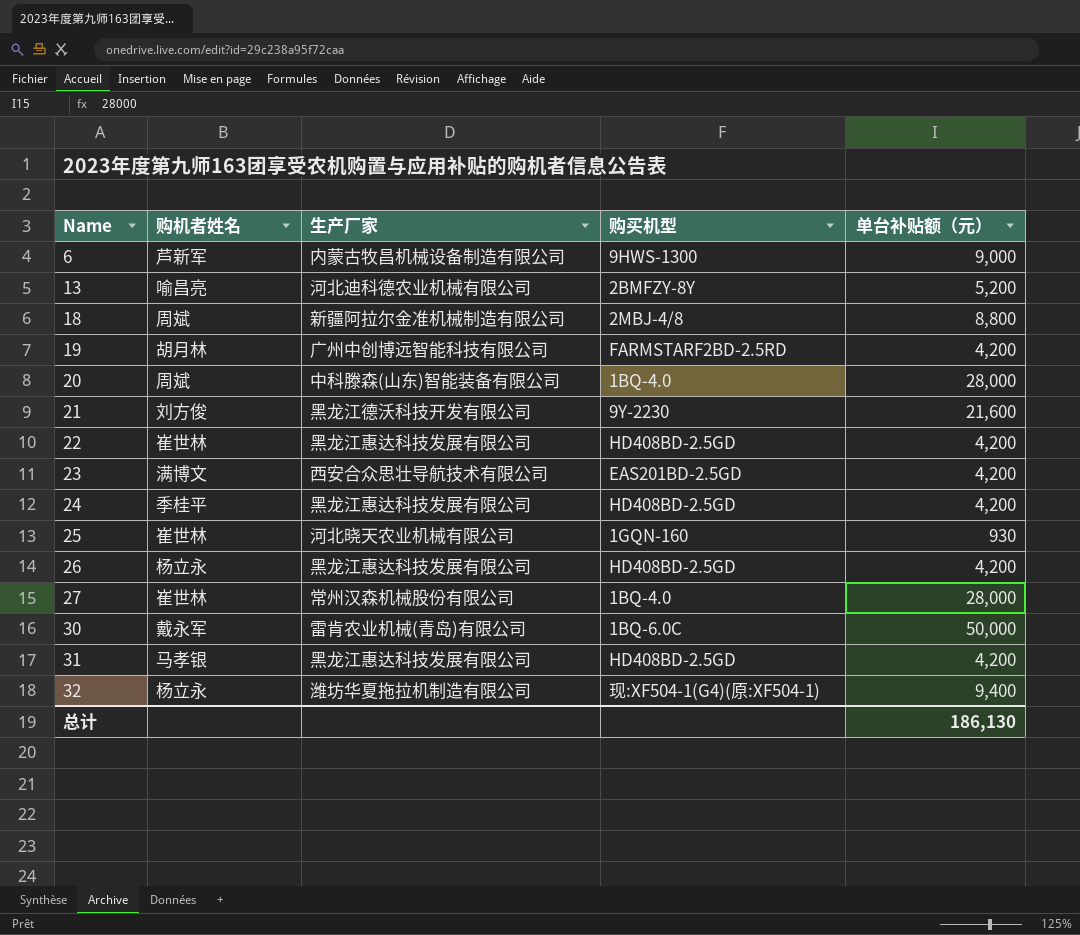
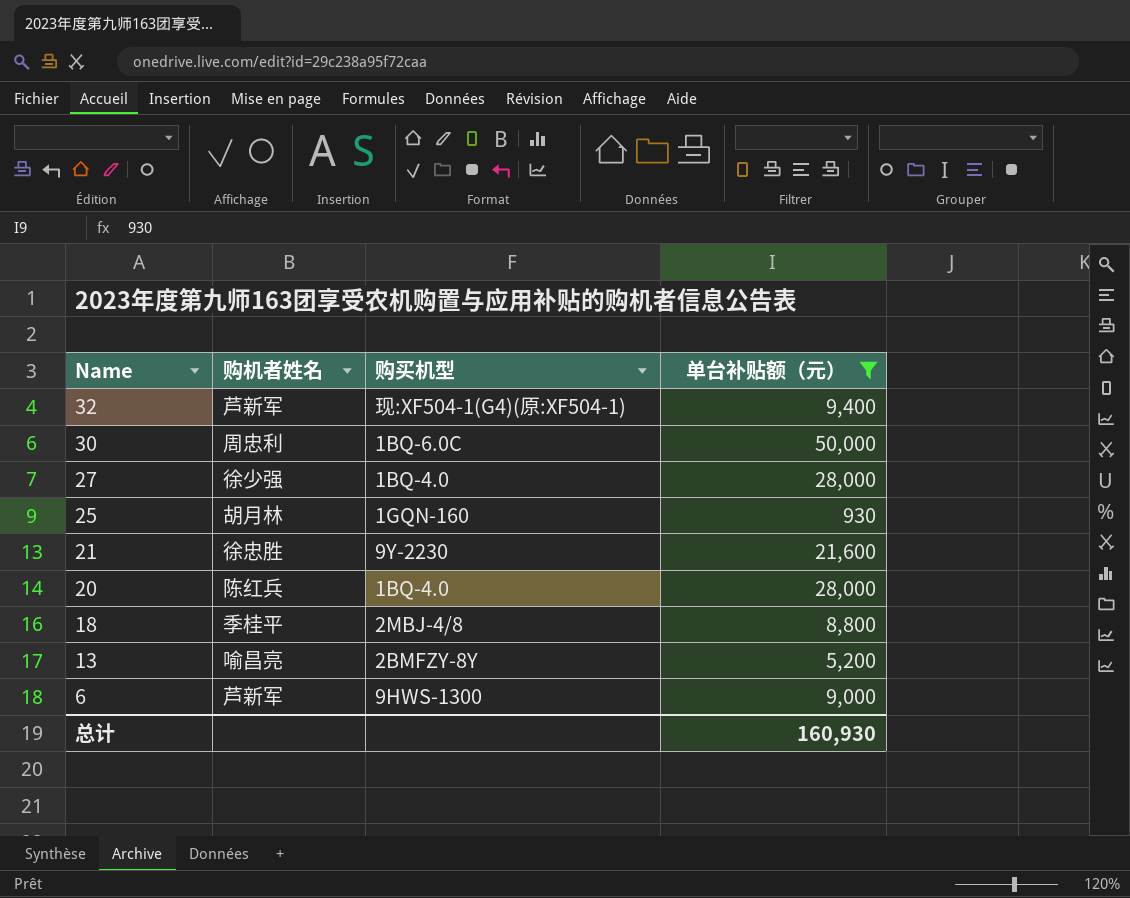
filter: none -> 单台补贴额（元） != 4,200
row order: Name ascending -> Name descending
column 生产厂家 | position: 3 -> none
32 | 购机者姓名: 杨立永 -> 芦新军
30 | 购机者姓名: 戴永军 -> 周忠利
27 | 购机者姓名: 崔世林 -> 徐少强
25 | 购机者姓名: 崔世林 -> 胡月林
21 | 购机者姓名: 刘方俊 -> 徐忠胜
20 | 购机者姓名: 周斌 -> 陈红兵
18 | 购机者姓名: 周斌 -> 季桂平
总计 | 单台补贴额（元）: 186,130 -> 160,930

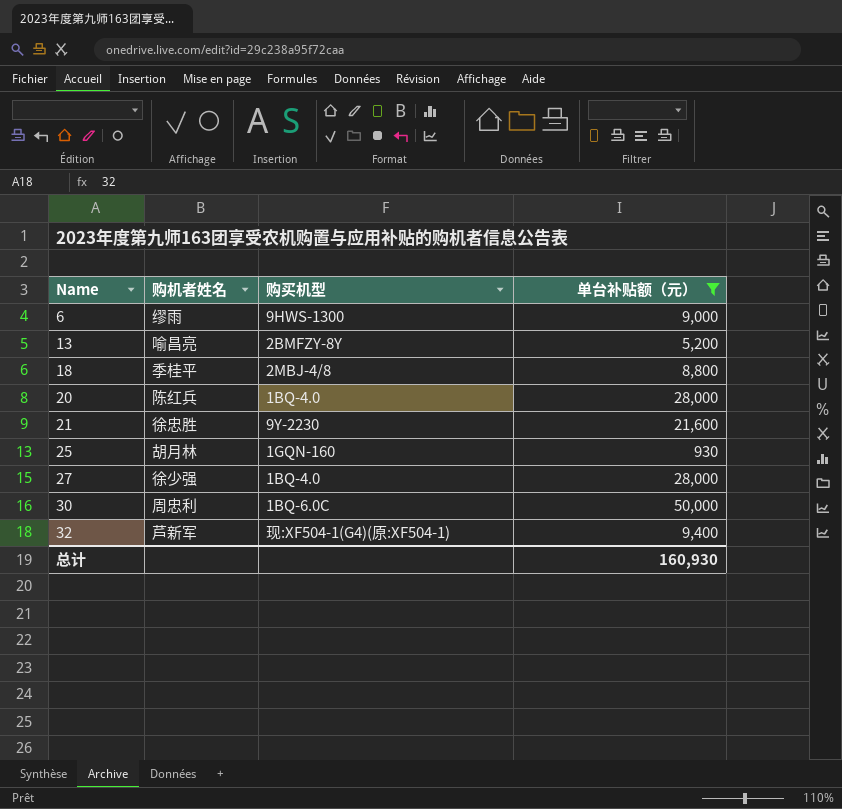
row order: Name descending -> Name ascending
6 | 购机者姓名: 芦新军 -> 缪雨

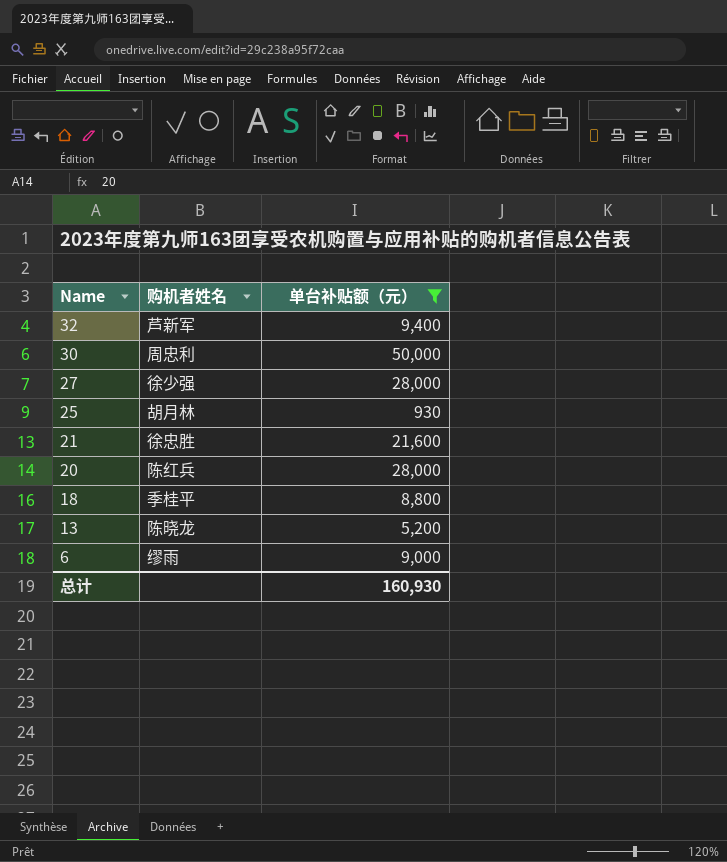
row order: Name ascending -> Name descending
column 购买机型 | position: 3 -> none
13 | 购机者姓名: 喻昌亮 -> 陈晓龙

